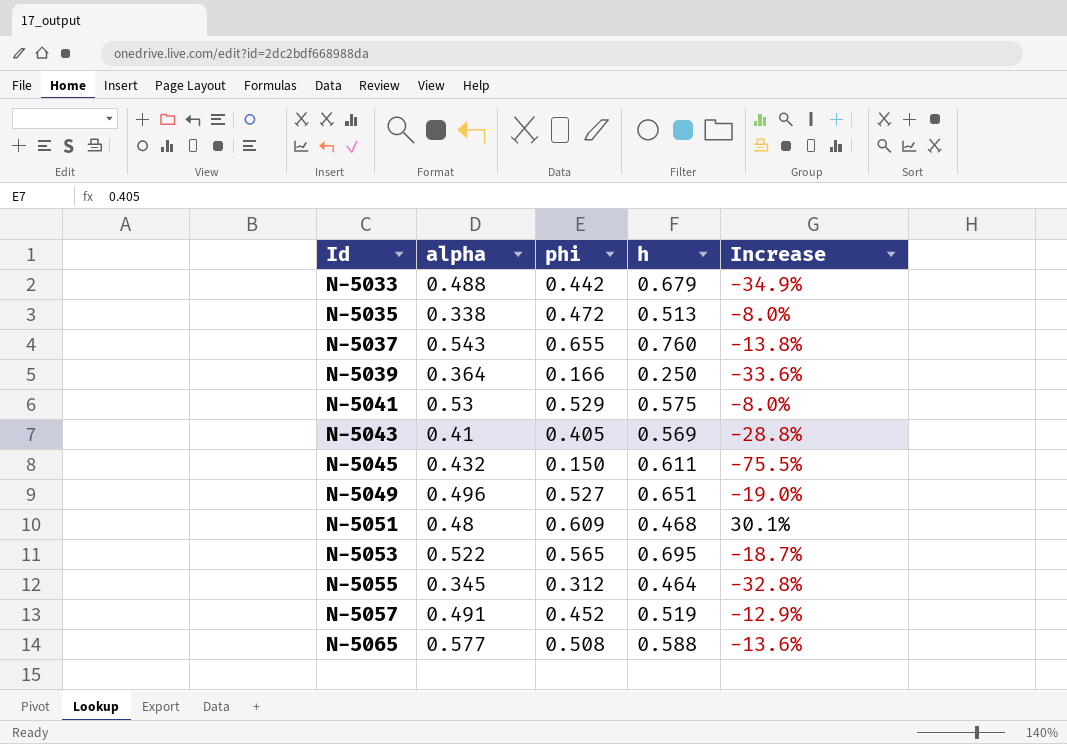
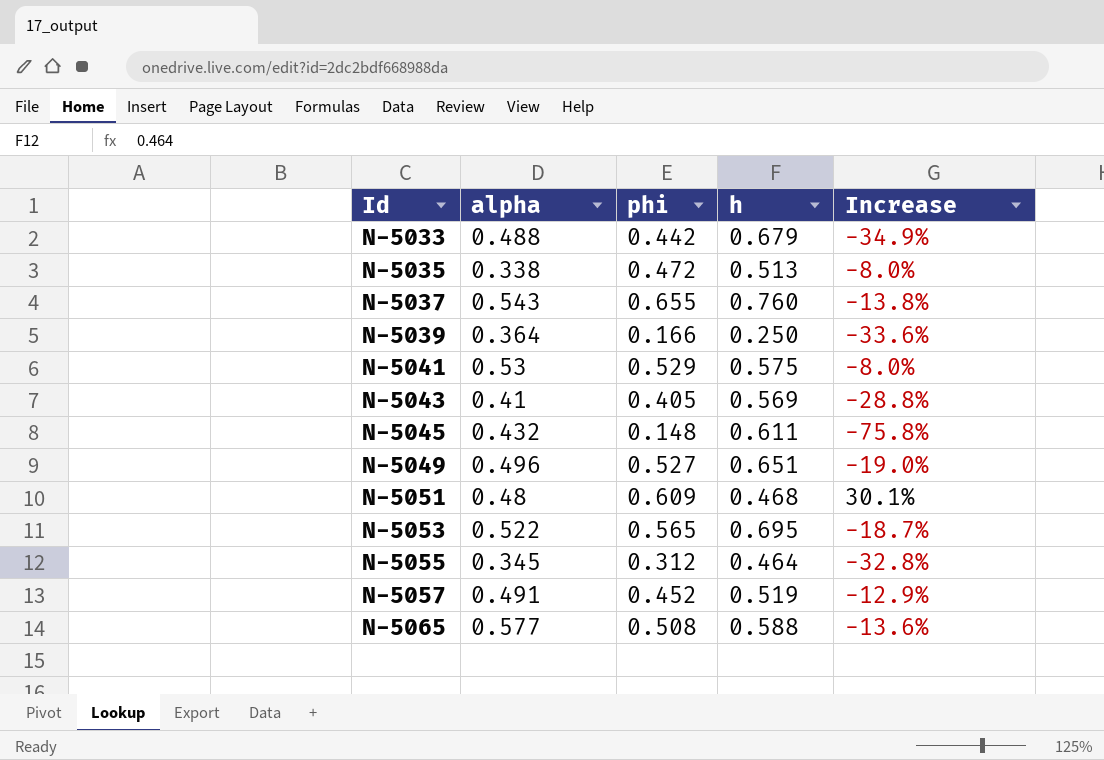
N-5045 | phi: 0.150 -> 0.148
N-5045 | Increase: -75.5% -> -75.8%

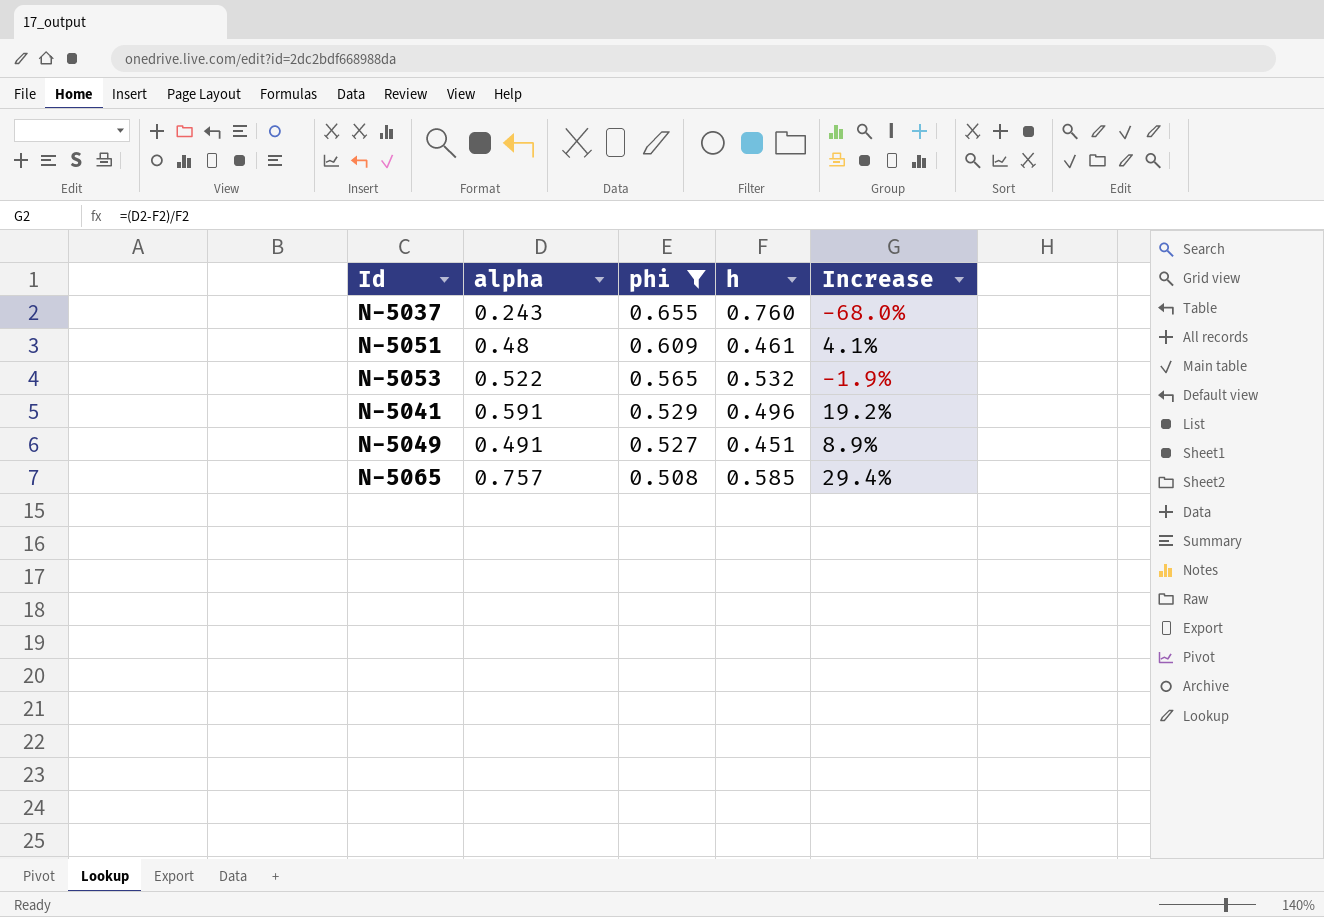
filter: none -> phi >= 0.508
row order: Id ascending -> phi descending
column Increase | formula: ([phi] - [h]) / [h] -> ([alpha] - [h]) / [h]
N-5037 | alpha: 0.543 -> 0.243
N-5051 | h: 0.468 -> 0.461
N-5053 | h: 0.695 -> 0.532
N-5041 | alpha: 0.53 -> 0.591
N-5041 | h: 0.575 -> 0.496
N-5049 | alpha: 0.496 -> 0.491
N-5049 | h: 0.651 -> 0.451
N-5065 | alpha: 0.577 -> 0.757
N-5065 | h: 0.588 -> 0.585

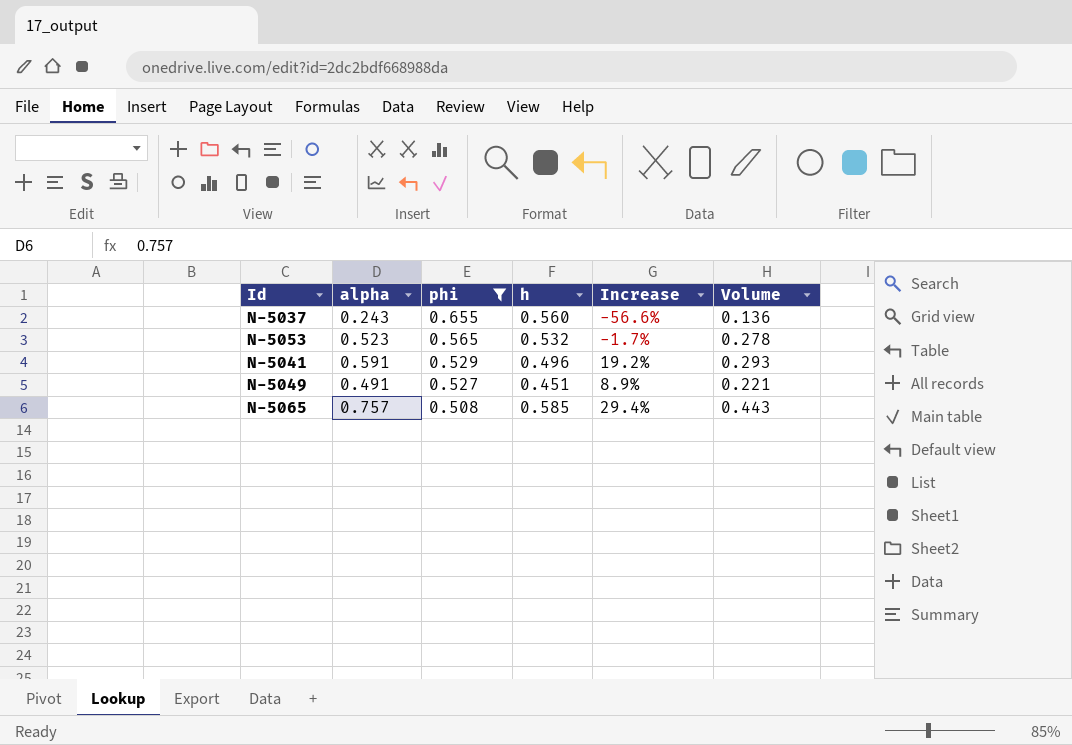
column Volume | formula: none -> [alpha] * [h]
row N-5051: 0.48 | 0.609 | 0.461 | 4.1% -> none
N-5037 | h: 0.760 -> 0.560
N-5037 | Increase: -68.0% -> -56.6%
N-5053 | alpha: 0.522 -> 0.523
N-5053 | Increase: -1.9% -> -1.7%

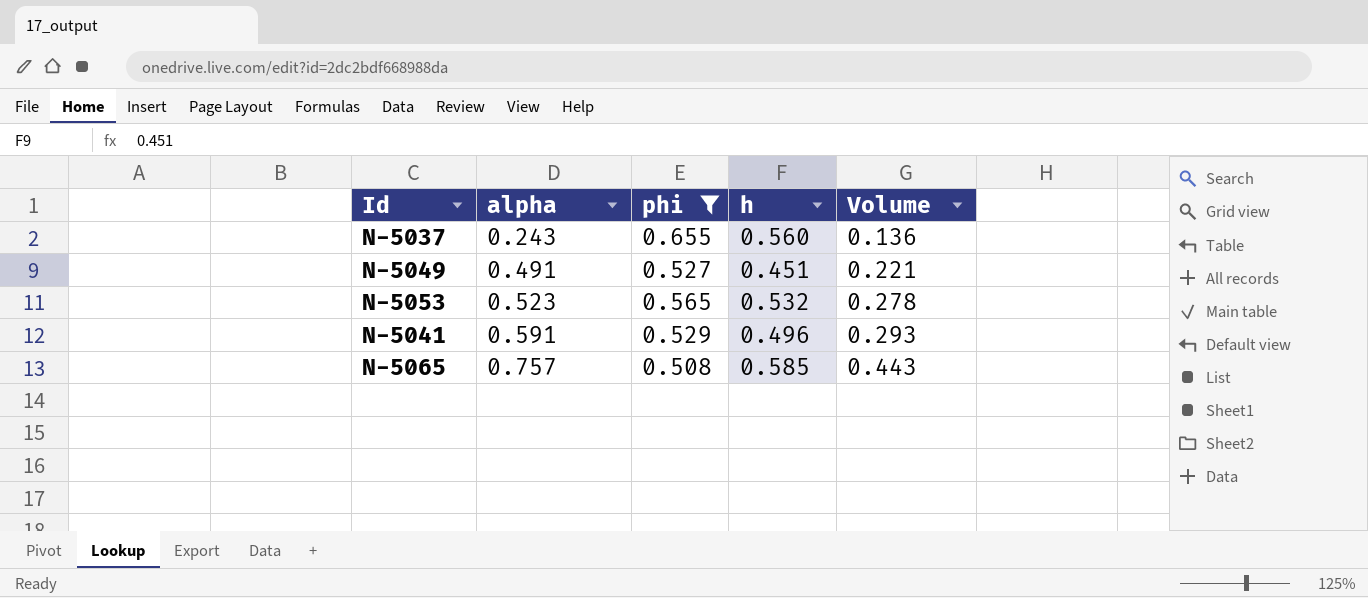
row order: phi descending -> alpha ascending
column Increase | formula: ([alpha] - [h]) / [h] -> none

